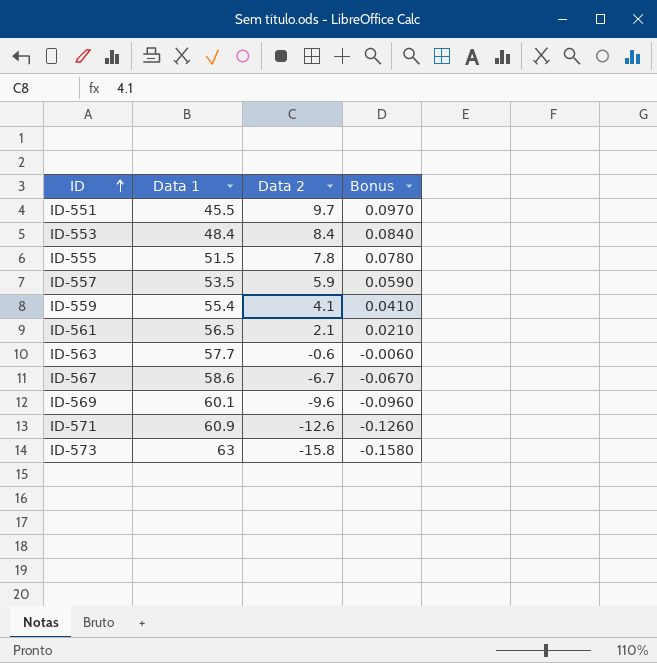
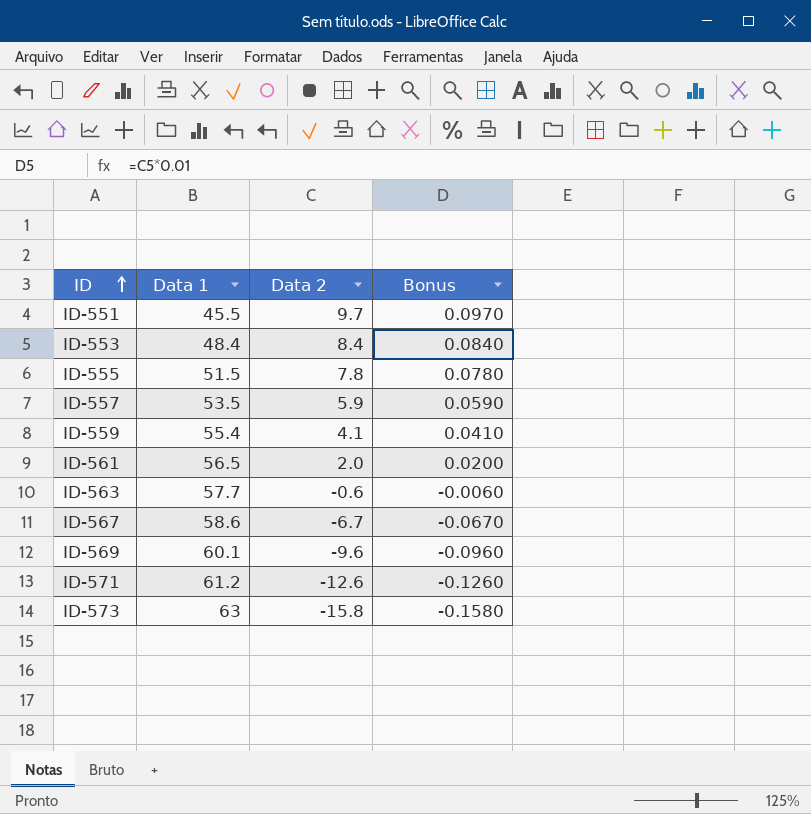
ID-561 | Data 2: 2.1 -> 2.0
ID-561 | Bonus: 0.0210 -> 0.0200
ID-571 | Data 1: 60.9 -> 61.2

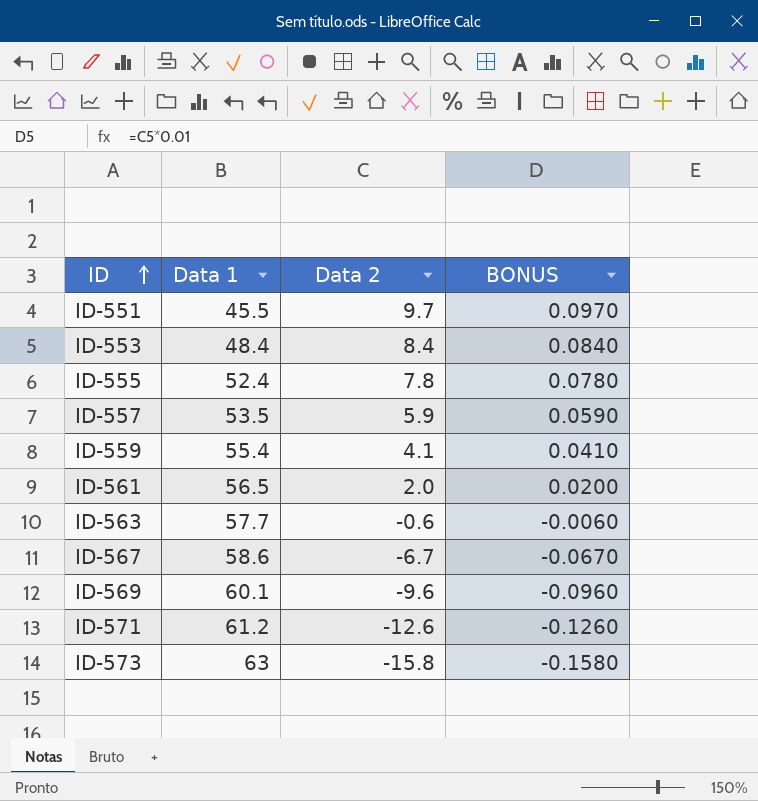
column name: Bonus -> BONUS
ID-555 | Data 1: 51.5 -> 52.4

